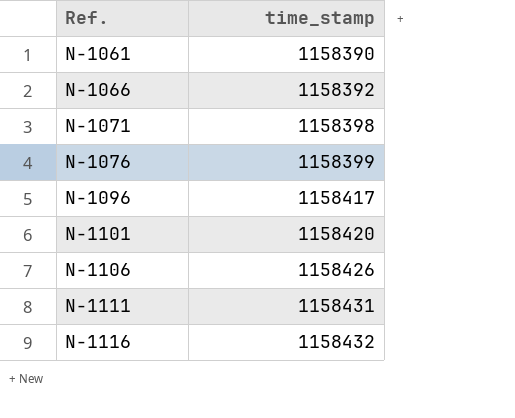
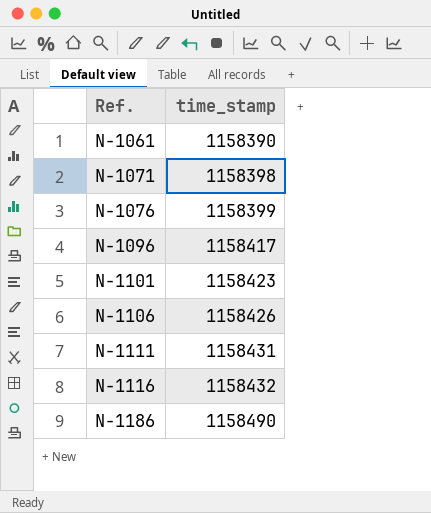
row N-1066: 1158392 -> none
N-1101 | time_stamp: 1158420 -> 1158423
row N-1186: none -> 1158490

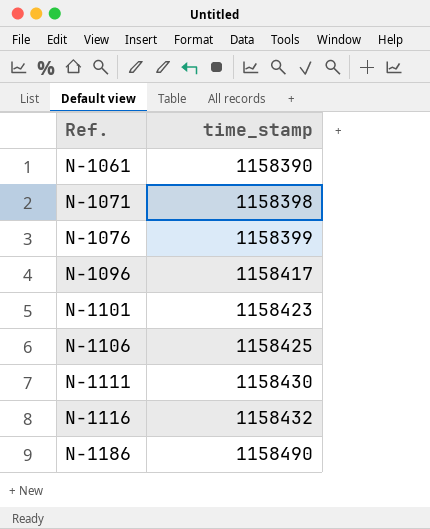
N-1106 | time_stamp: 1158426 -> 1158425
N-1111 | time_stamp: 1158431 -> 1158430

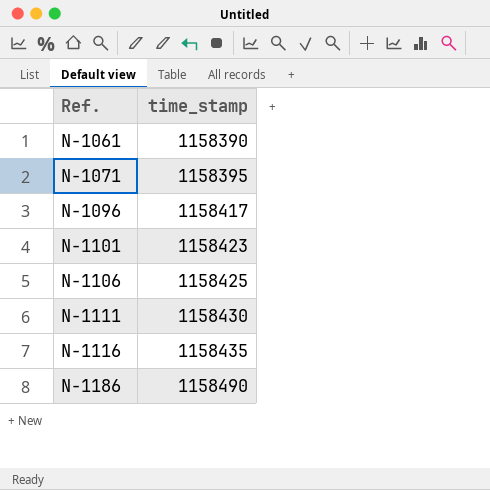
row N-1076: 1158399 -> none
N-1071 | time_stamp: 1158398 -> 1158395
N-1116 | time_stamp: 1158432 -> 1158435

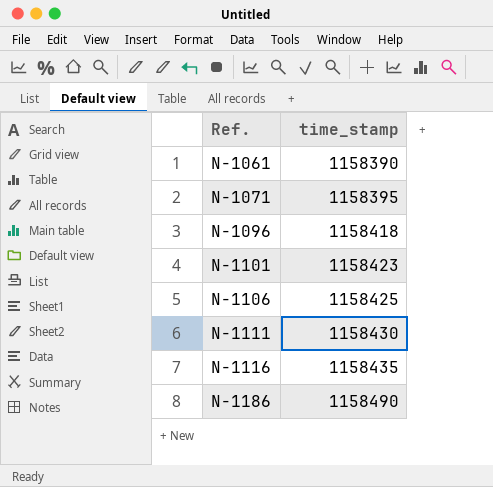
N-1096 | time_stamp: 1158417 -> 1158418

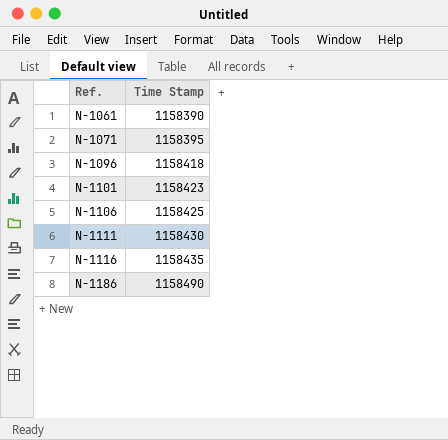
column name: time_stamp -> Time Stamp

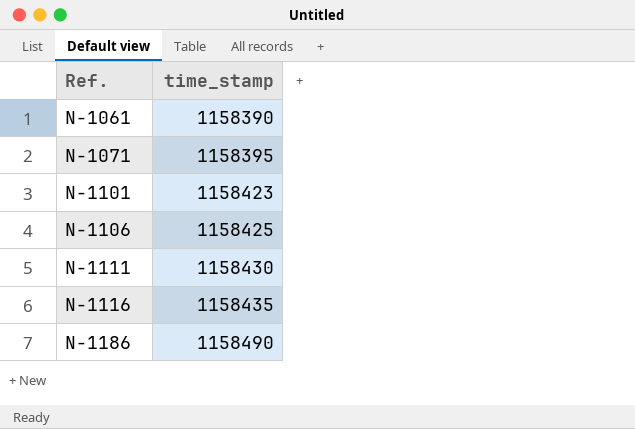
column name: Time Stamp -> time_stamp
row N-1096: 1158418 -> none

